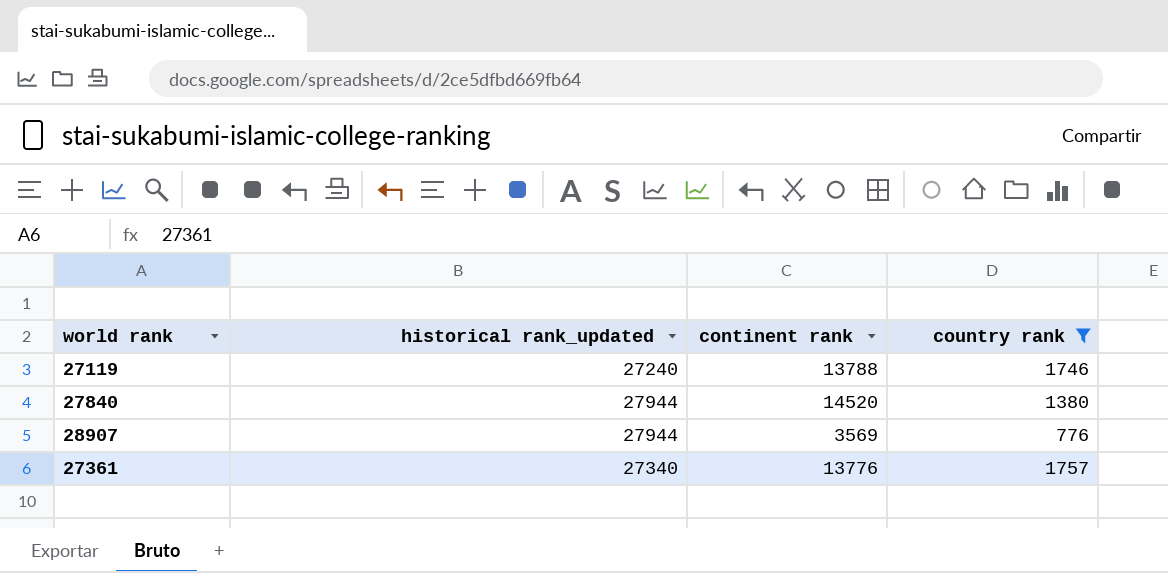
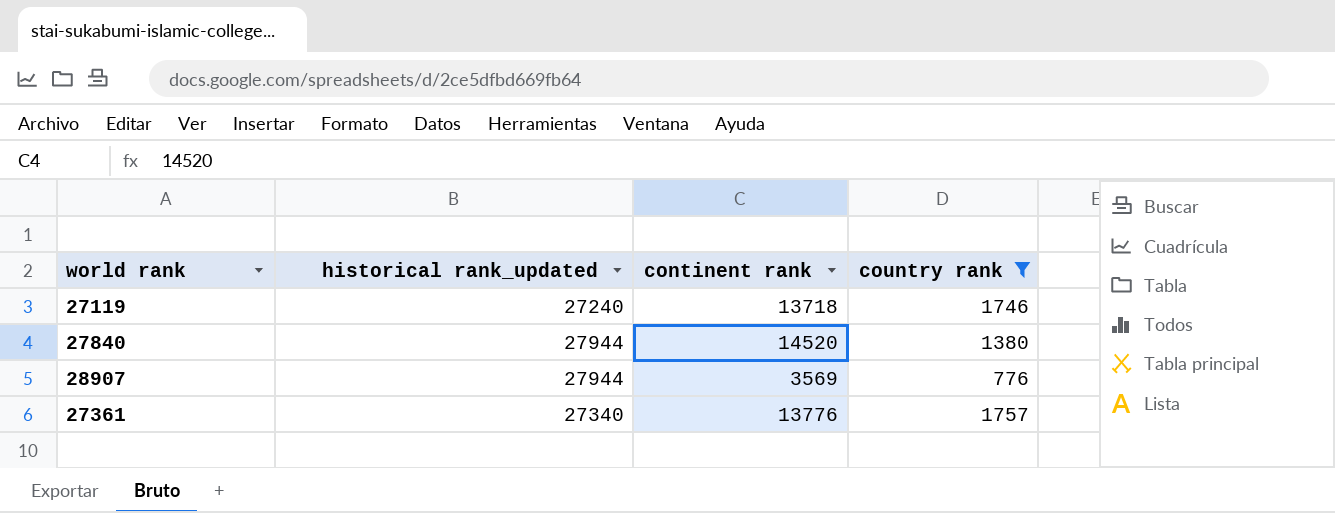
27119 | continent rank: 13788 -> 13718

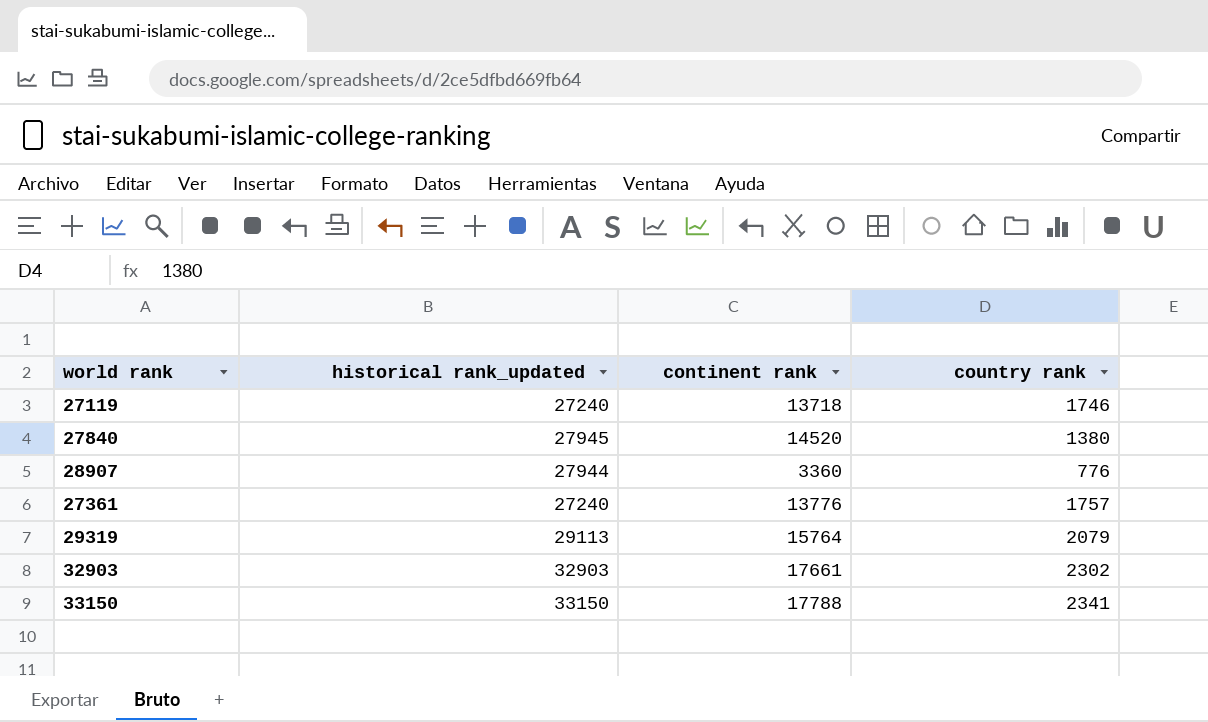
filter: country rank <= 1757 -> none
27840 | historical rank_updated: 27944 -> 27945
28907 | continent rank: 3569 -> 3360
27361 | historical rank_updated: 27340 -> 27240

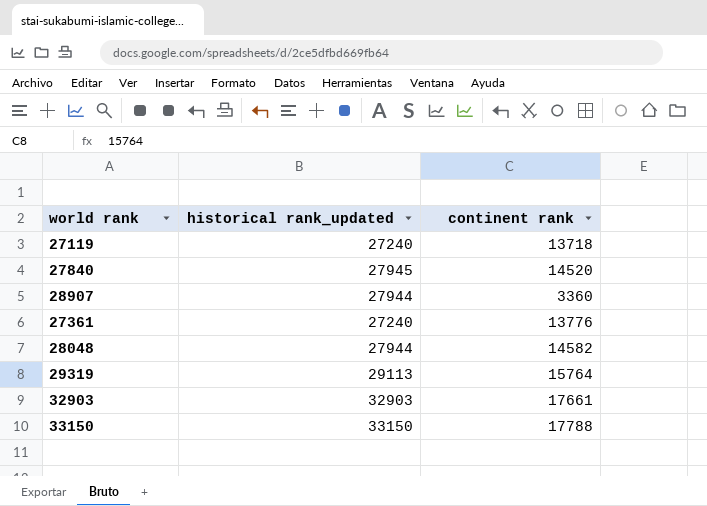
column country rank | position: 4 -> none
row 28048: none -> 27944 | 14582

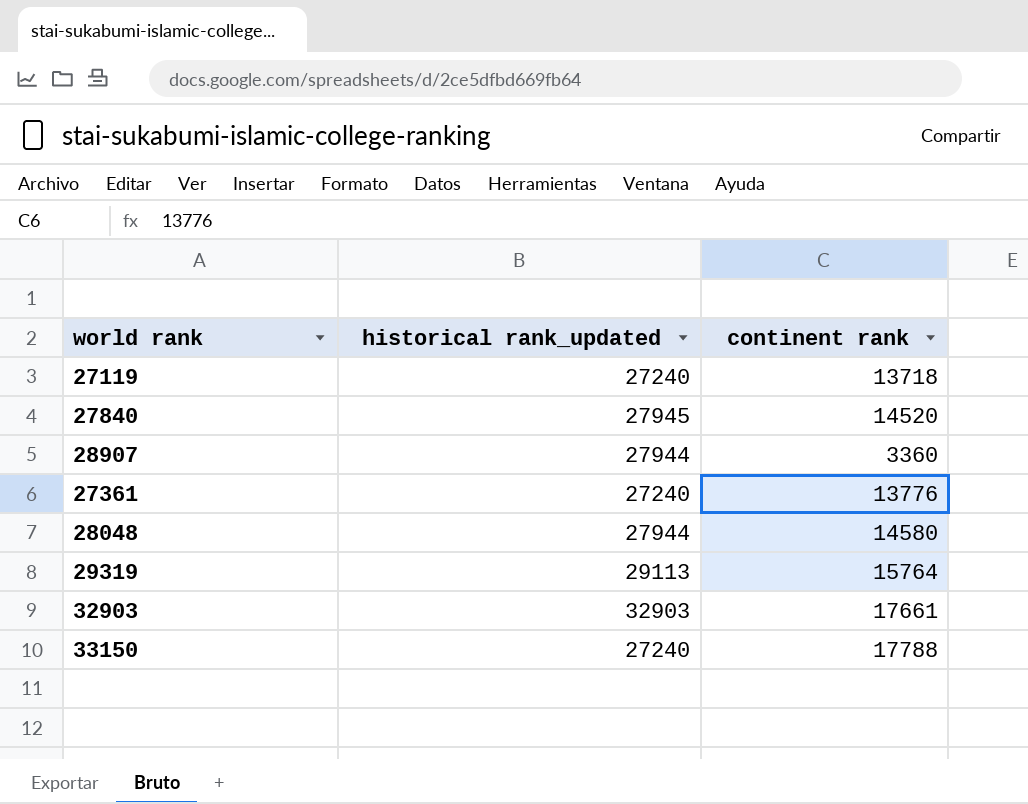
28048 | continent rank: 14582 -> 14580
33150 | historical rank_updated: 33150 -> 27240

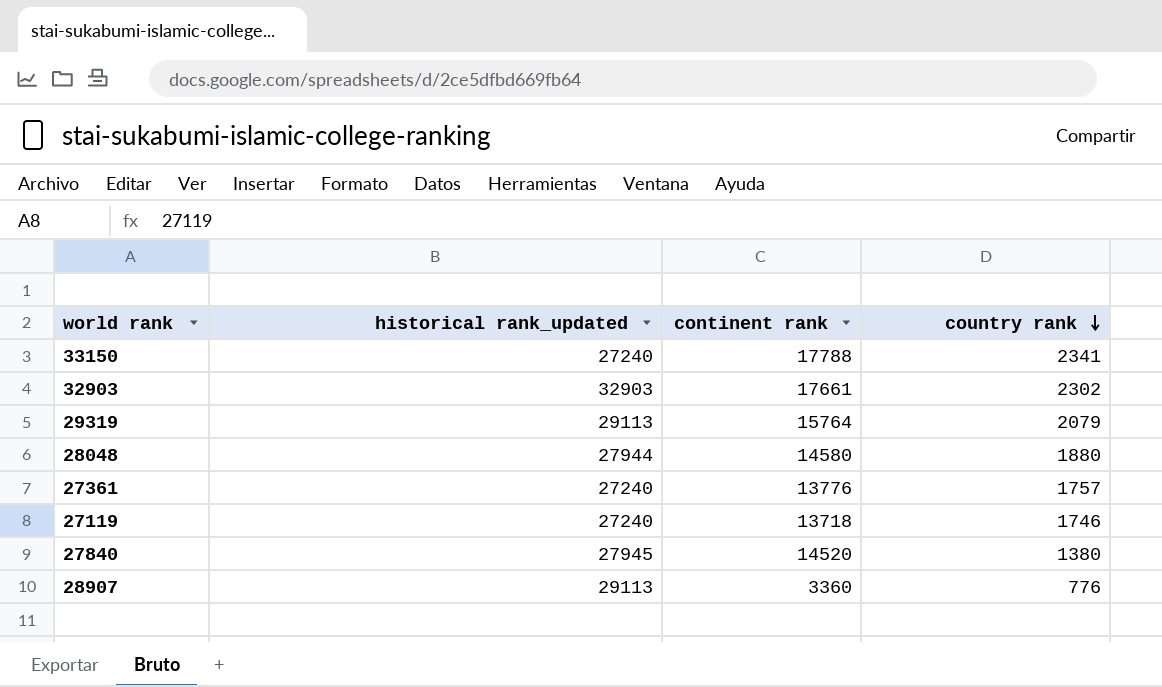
row order: none -> country rank descending
column country rank | position: none -> 4
28907 | historical rank_updated: 27944 -> 29113

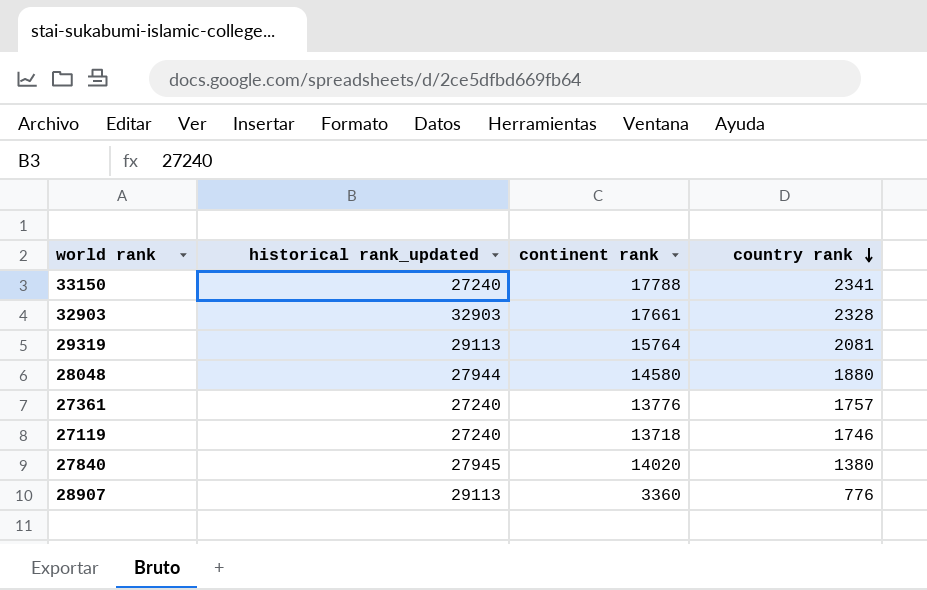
32903 | country rank: 2302 -> 2328
29319 | country rank: 2079 -> 2081
27840 | continent rank: 14520 -> 14020

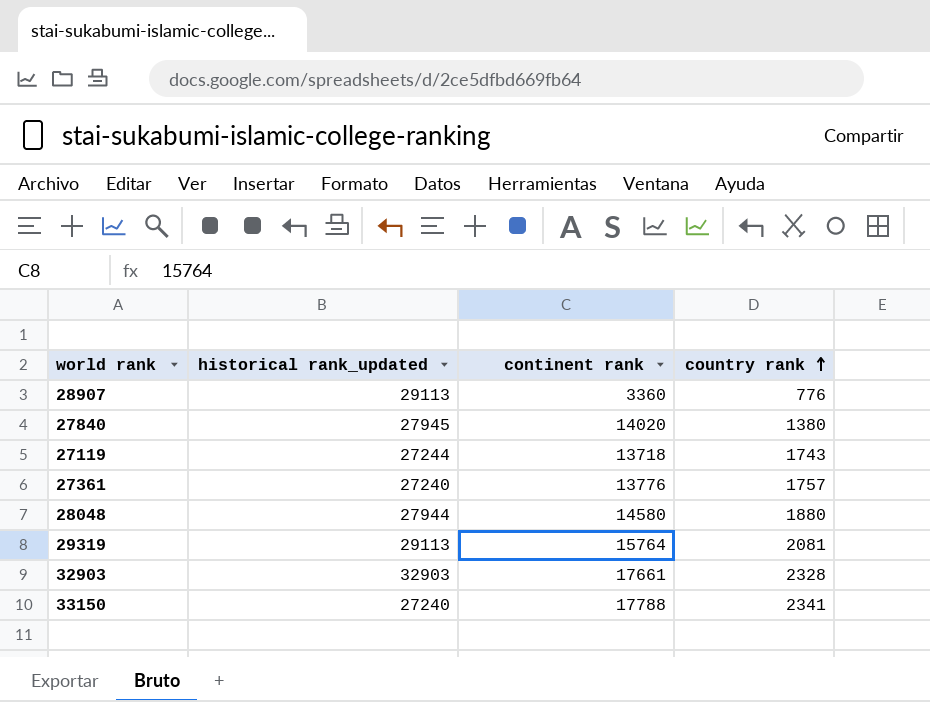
row order: country rank descending -> country rank ascending
27119 | historical rank_updated: 27240 -> 27244
27119 | country rank: 1746 -> 1743

